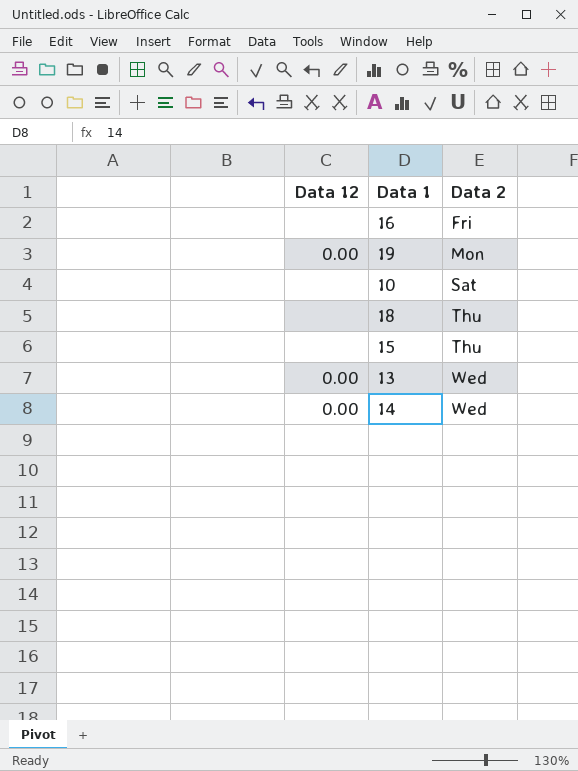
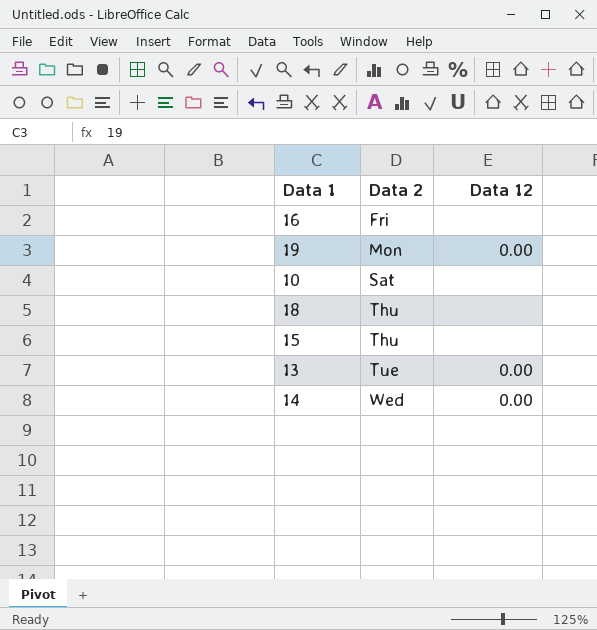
column Data 12 | position: 1 -> 3
13 | Data 2: Wed -> Tue

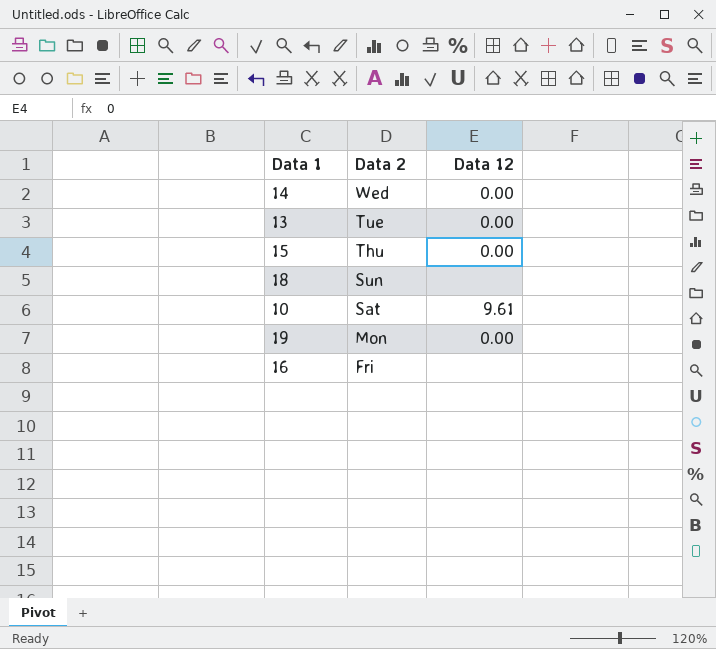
row order: Data 2 ascending -> Data 2 descending
15 | Data 12: none -> 0.00
18 | Data 2: Thu -> Sun
10 | Data 12: none -> 9.61

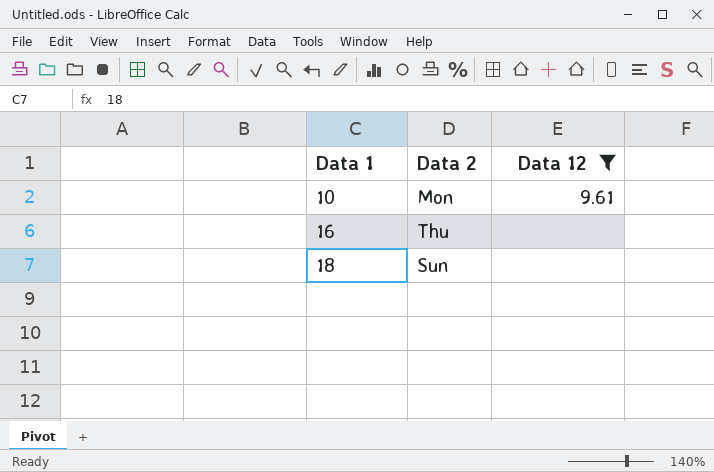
filter: none -> Data 12 != 0.00
row order: Data 2 descending -> Data 1 ascending
10 | Data 2: Sat -> Mon
16 | Data 2: Fri -> Thu

